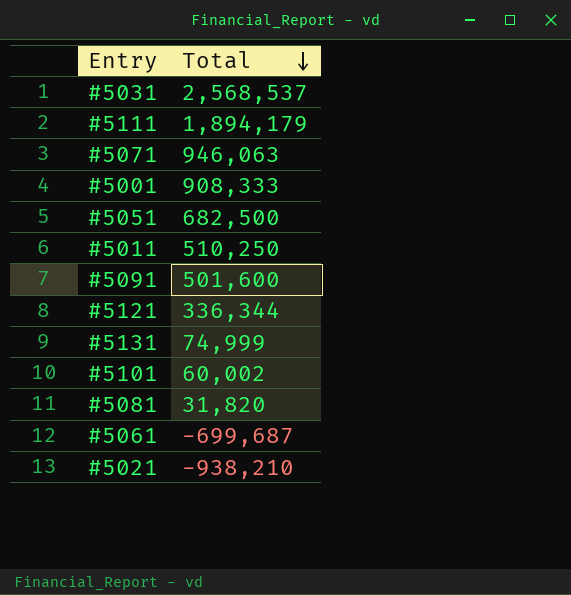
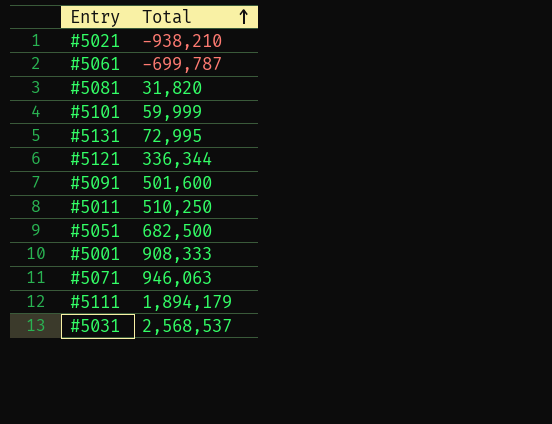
row order: Total descending -> Total ascending
#5061 | Total: -699,687 -> -699,787
#5101 | Total: 60,002 -> 59,999
#5131 | Total: 74,999 -> 72,995

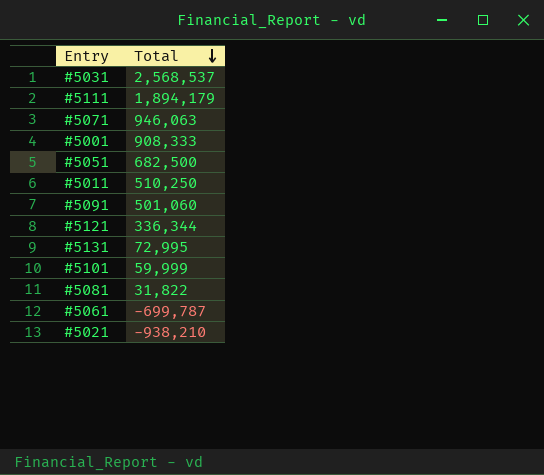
row order: Total ascending -> Total descending
#5091 | Total: 501,600 -> 501,060
#5081 | Total: 31,820 -> 31,822

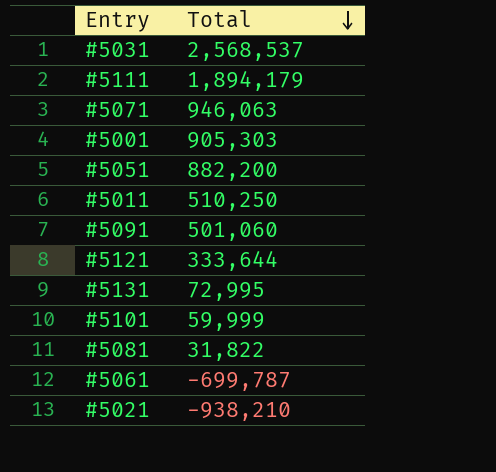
#5001 | Total: 908,333 -> 905,303
#5051 | Total: 682,500 -> 882,200
#5121 | Total: 336,344 -> 333,644

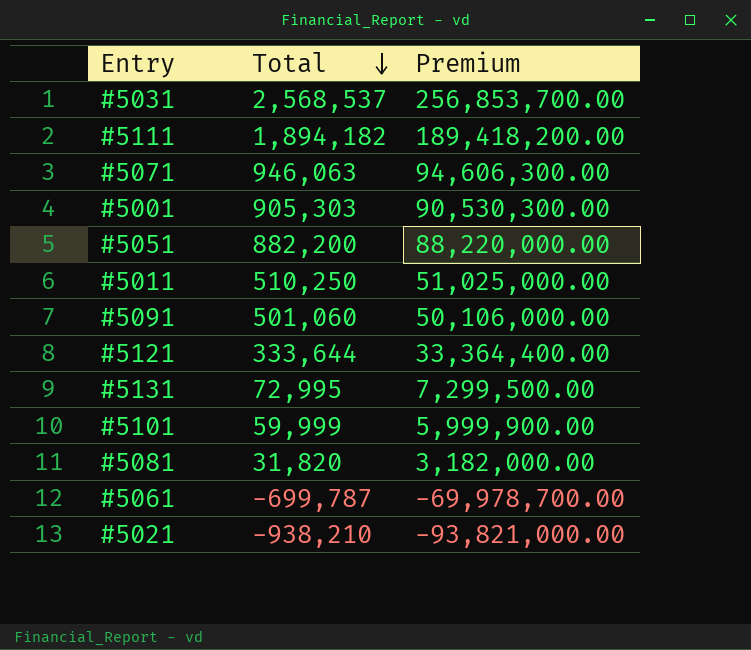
column Premium | formula: none -> [Total] * 100
#5111 | Total: 1,894,179 -> 1,894,182
#5081 | Total: 31,822 -> 31,820

